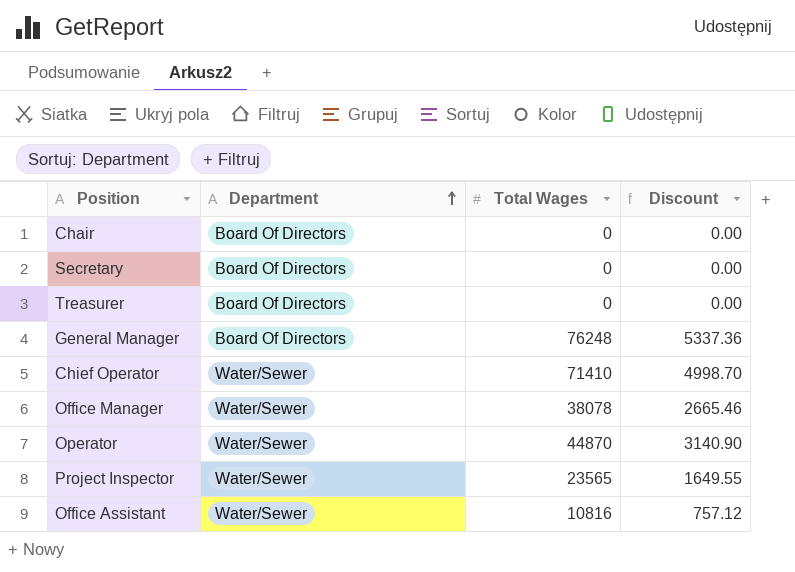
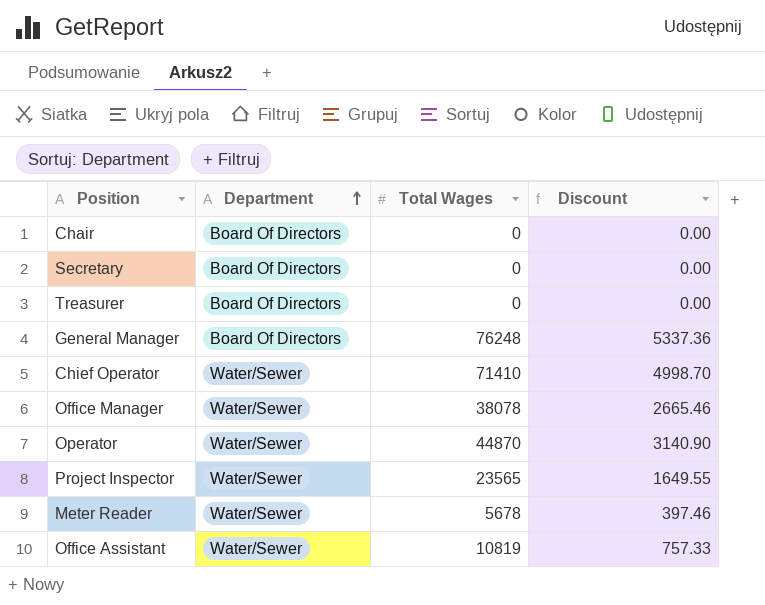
row Meter Reader: none -> Water/Sewer | 5678 | 397.46
Office Assistant | Total Wages: 10816 -> 10819
Office Assistant | Discount: 757.12 -> 757.33

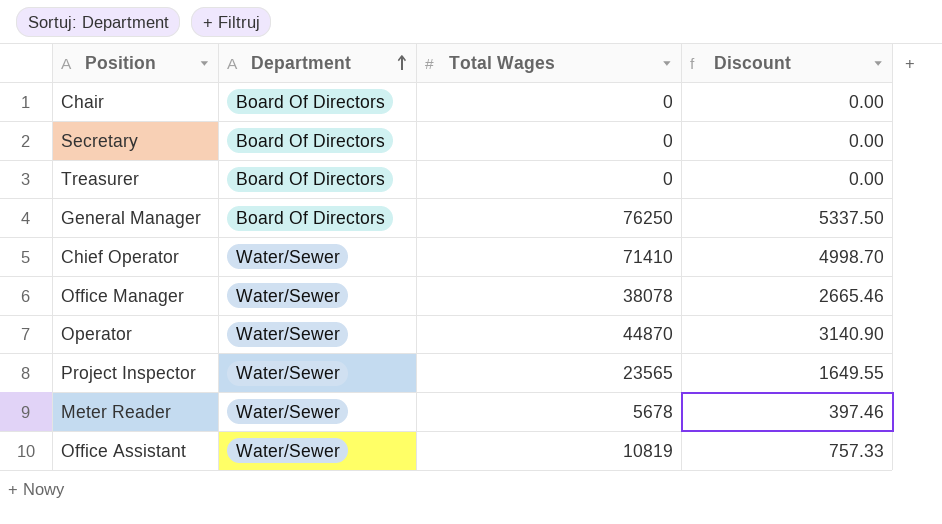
General Manager | Total Wages: 76248 -> 76250
General Manager | Discount: 5337.36 -> 5337.50

